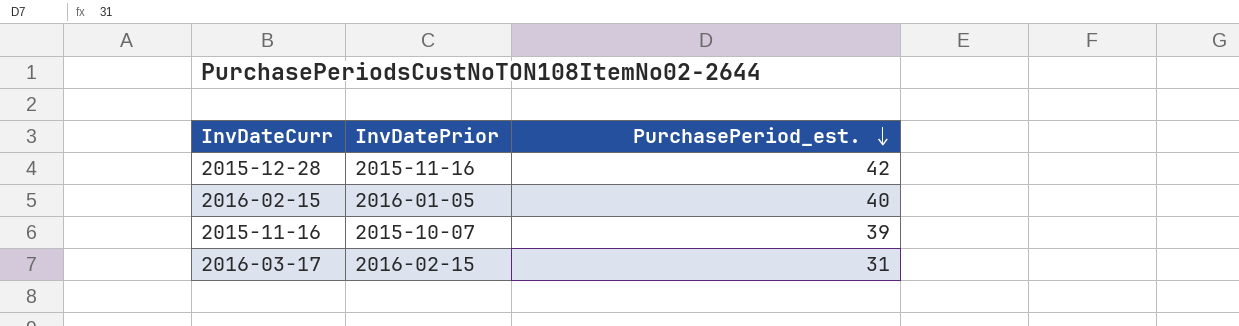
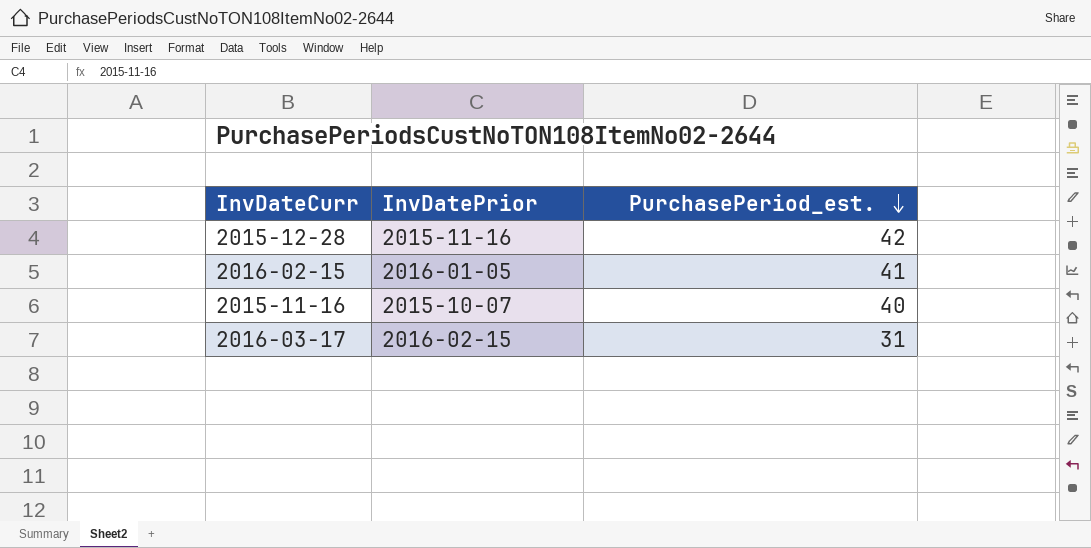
2016-02-15 | PurchasePeriod_est.: 40 -> 41
2015-11-16 | PurchasePeriod_est.: 39 -> 40

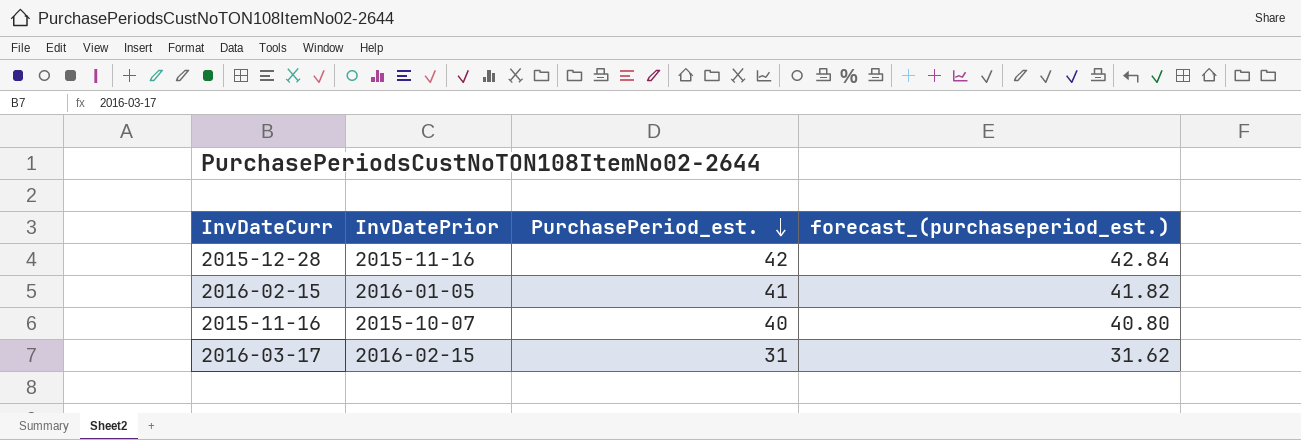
column forecast_(purchaseperiod_est.) | formula: none -> [PurchasePeriod_est.] * 1.02

